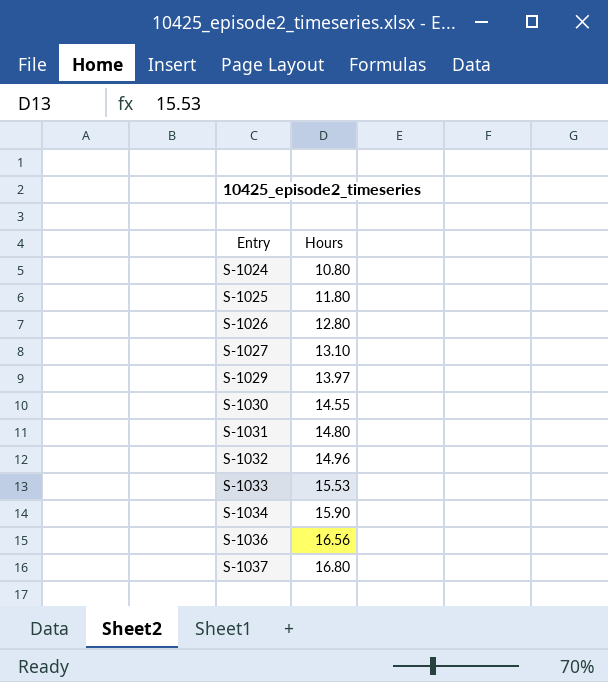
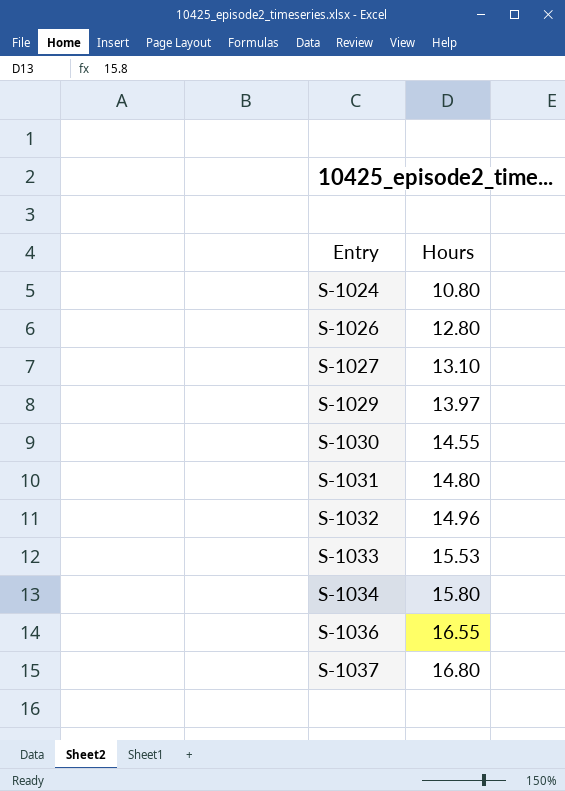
row S-1025: 11.80 -> none
S-1034 | Hours: 15.90 -> 15.80
S-1036 | Hours: 16.56 -> 16.55

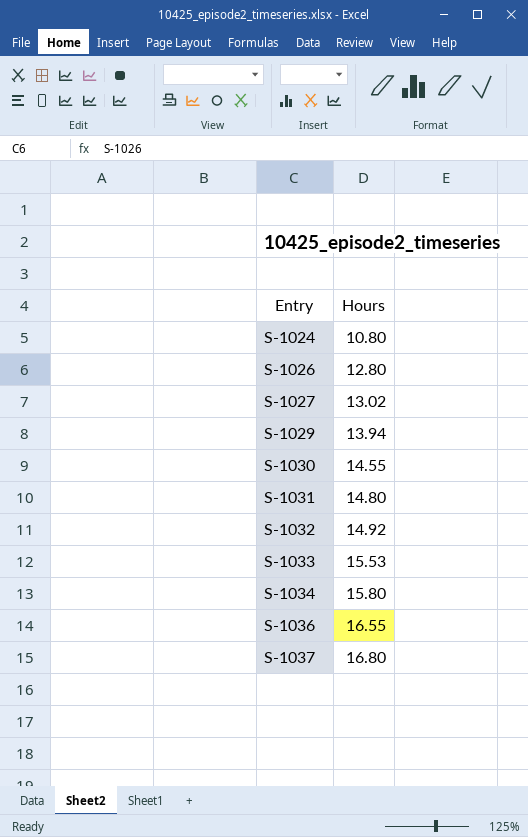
S-1027 | Hours: 13.10 -> 13.02
S-1029 | Hours: 13.97 -> 13.94
S-1032 | Hours: 14.96 -> 14.92

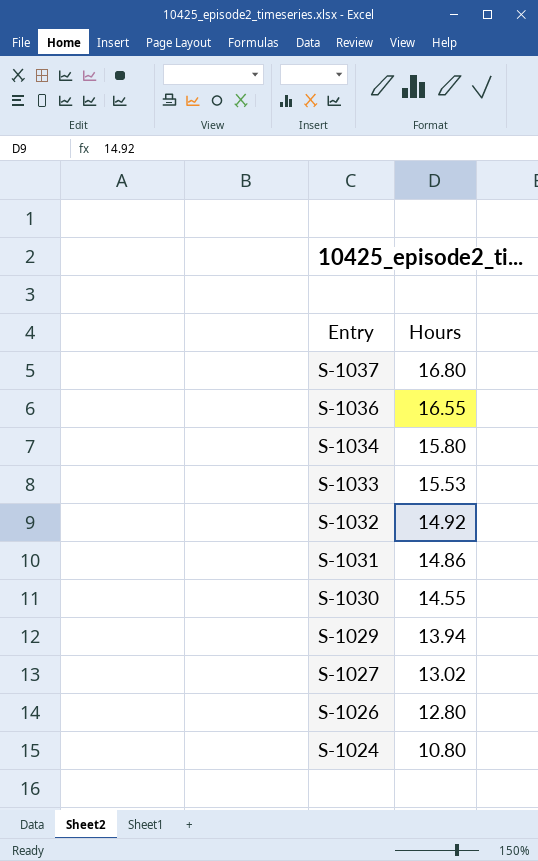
row order: Entry ascending -> Entry descending
S-1031 | Hours: 14.80 -> 14.86

